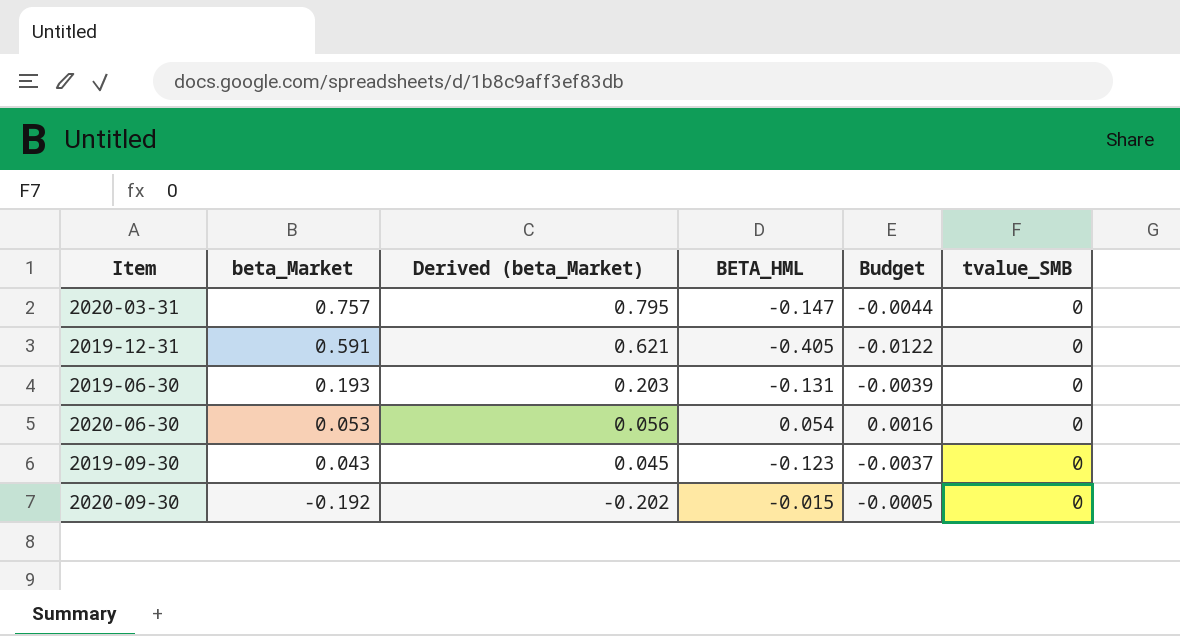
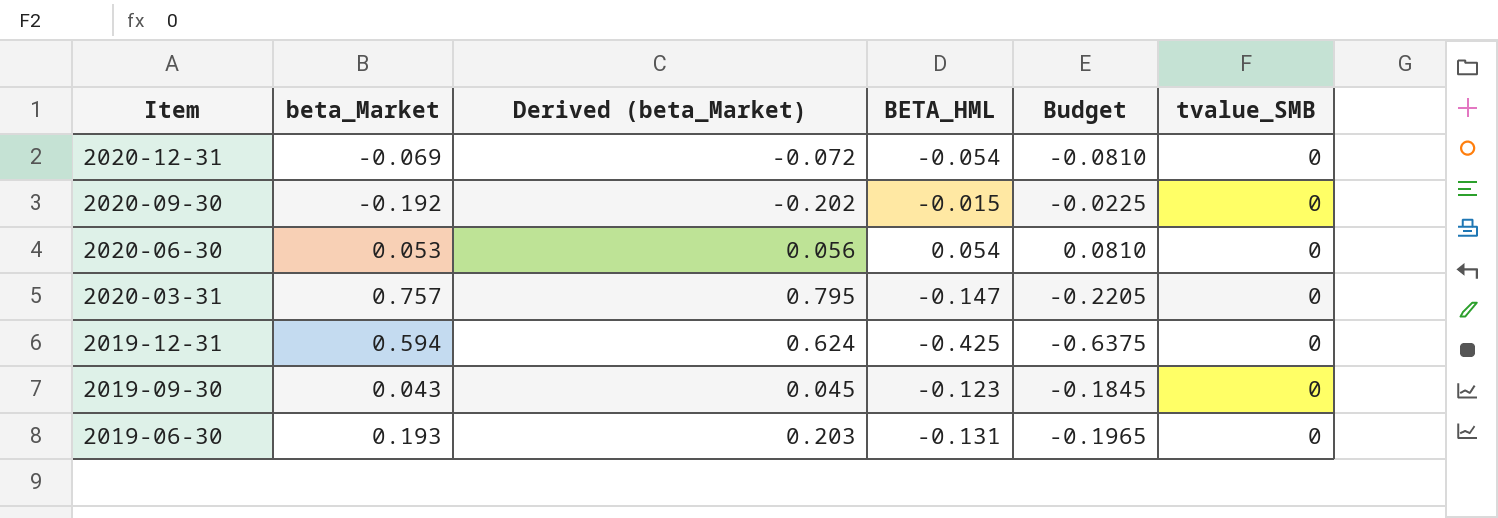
row order: beta_Market descending -> Item descending
column Budget | formula: [BETA_HML] * 0.03 -> [BETA_HML] * 1.5
row 2020-12-31: none -> -0.069 | -0.072 | -0.054 | -0.0810 | 0
2019-12-31 | beta_Market: 0.591 -> 0.594
2019-12-31 | Derived (beta_Market): 0.621 -> 0.624
2019-12-31 | BETA_HML: -0.405 -> -0.425

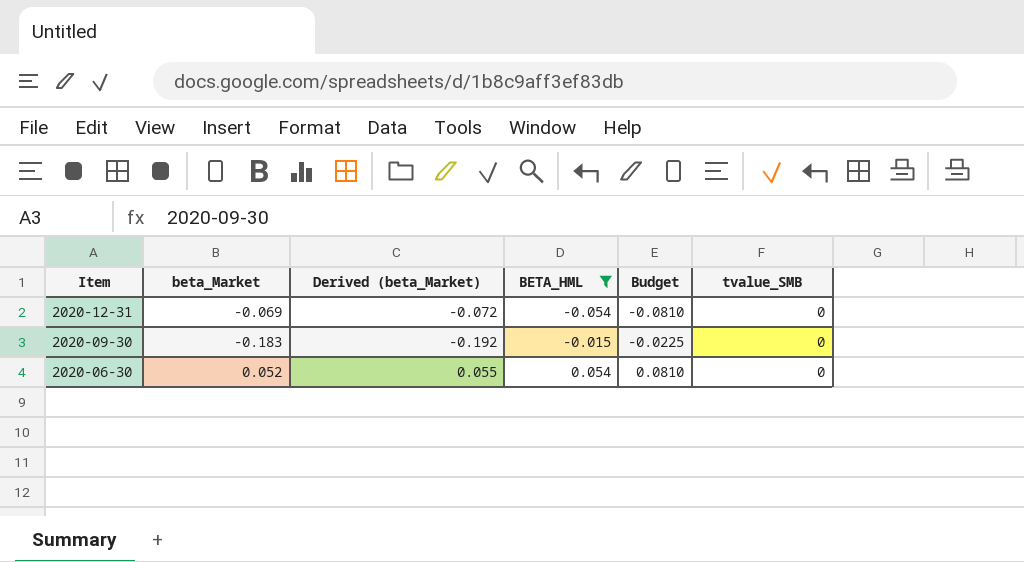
filter: none -> BETA_HML >= -0.054
2020-09-30 | beta_Market: -0.192 -> -0.183
2020-09-30 | Derived (beta_Market): -0.202 -> -0.192
2020-06-30 | beta_Market: 0.053 -> 0.052
2020-06-30 | Derived (beta_Market): 0.056 -> 0.055

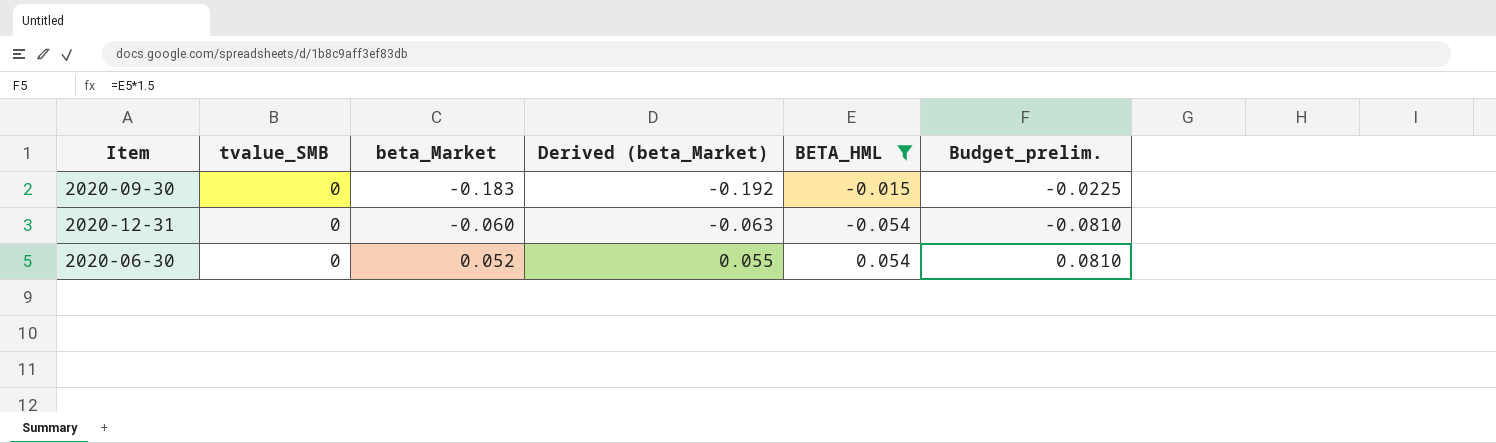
row order: Item descending -> beta_Market ascending
column tvalue_SMB | position: 6 -> 2
column name: Budget -> Budget_prelim.
2020-12-31 | beta_Market: -0.069 -> -0.060
2020-12-31 | Derived (beta_Market): -0.072 -> -0.063

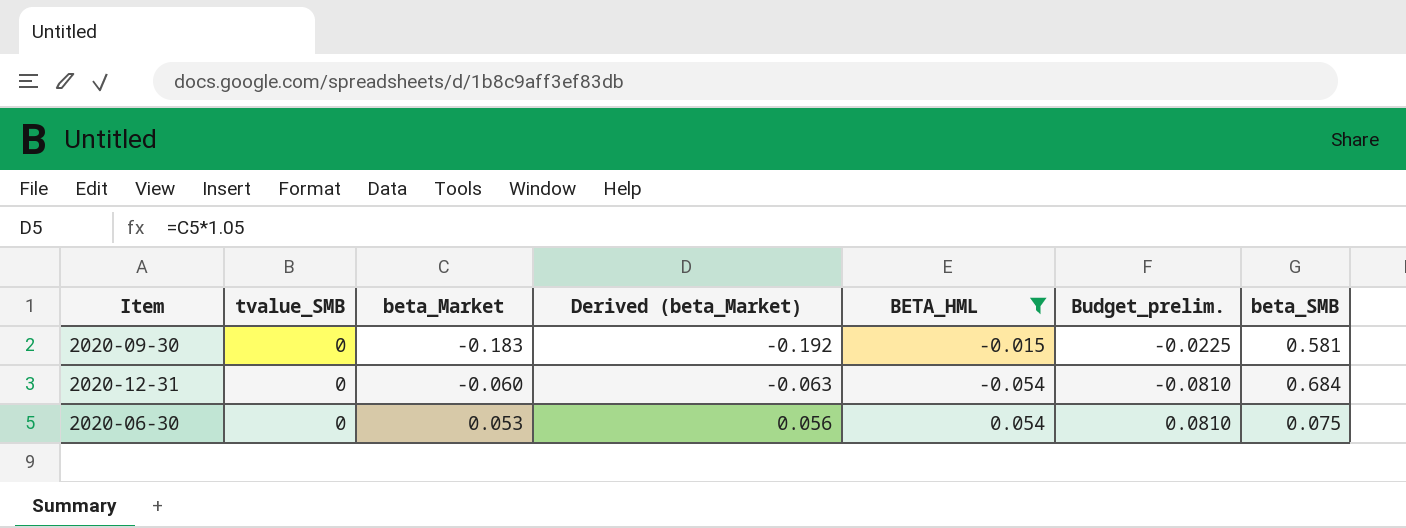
column beta_SMB | position: none -> 7
2020-06-30 | beta_Market: 0.052 -> 0.053
2020-06-30 | Derived (beta_Market): 0.055 -> 0.056

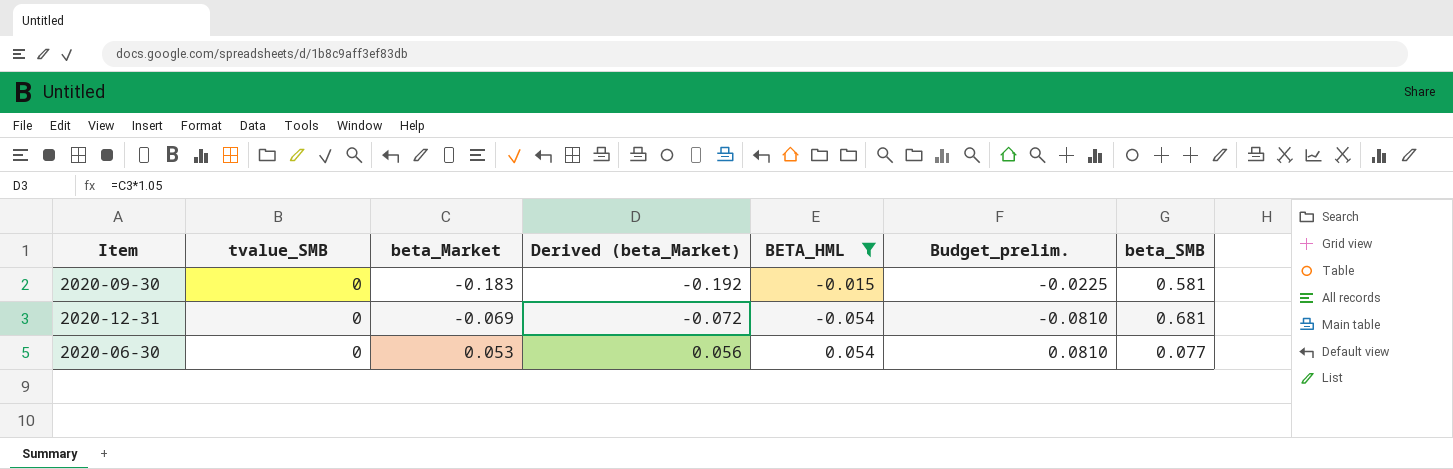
2020-12-31 | beta_Market: -0.060 -> -0.069
2020-12-31 | Derived (beta_Market): -0.063 -> -0.072
2020-12-31 | beta_SMB: 0.684 -> 0.681
2020-06-30 | beta_SMB: 0.075 -> 0.077

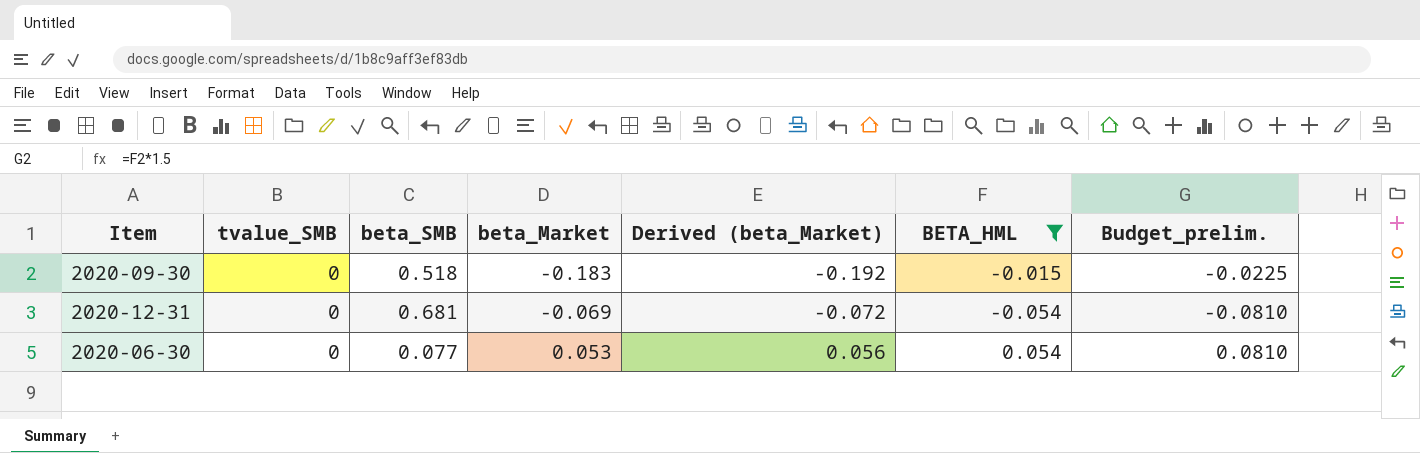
column beta_SMB | position: 7 -> 3
2020-09-30 | beta_SMB: 0.581 -> 0.518

